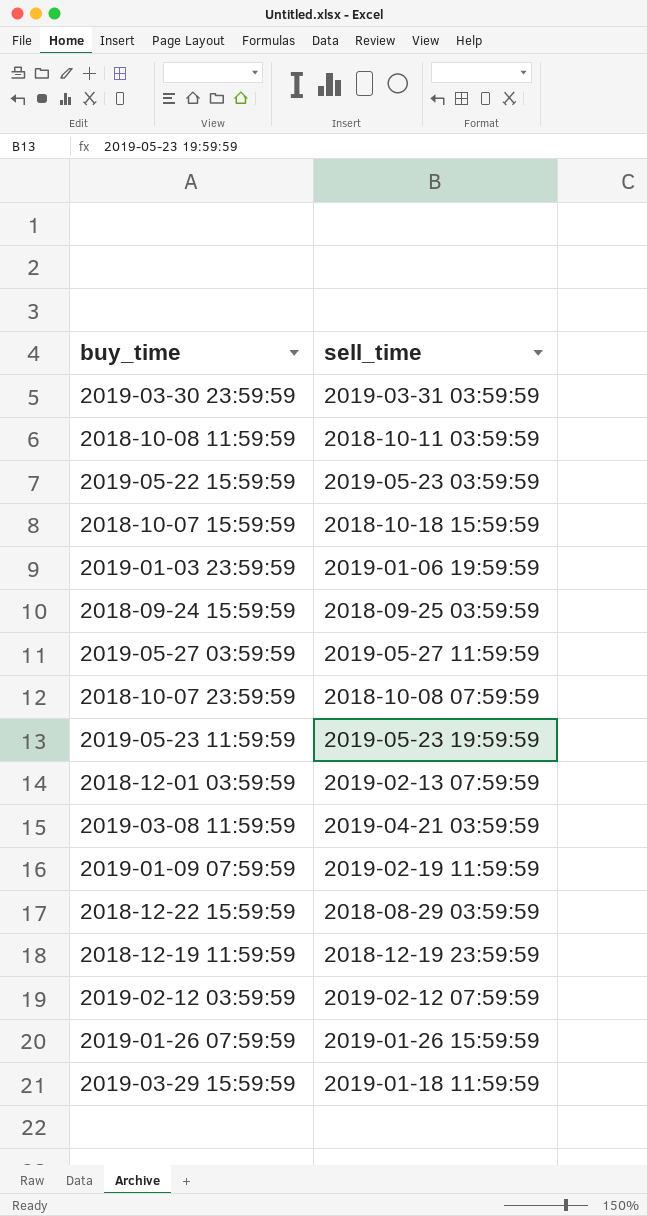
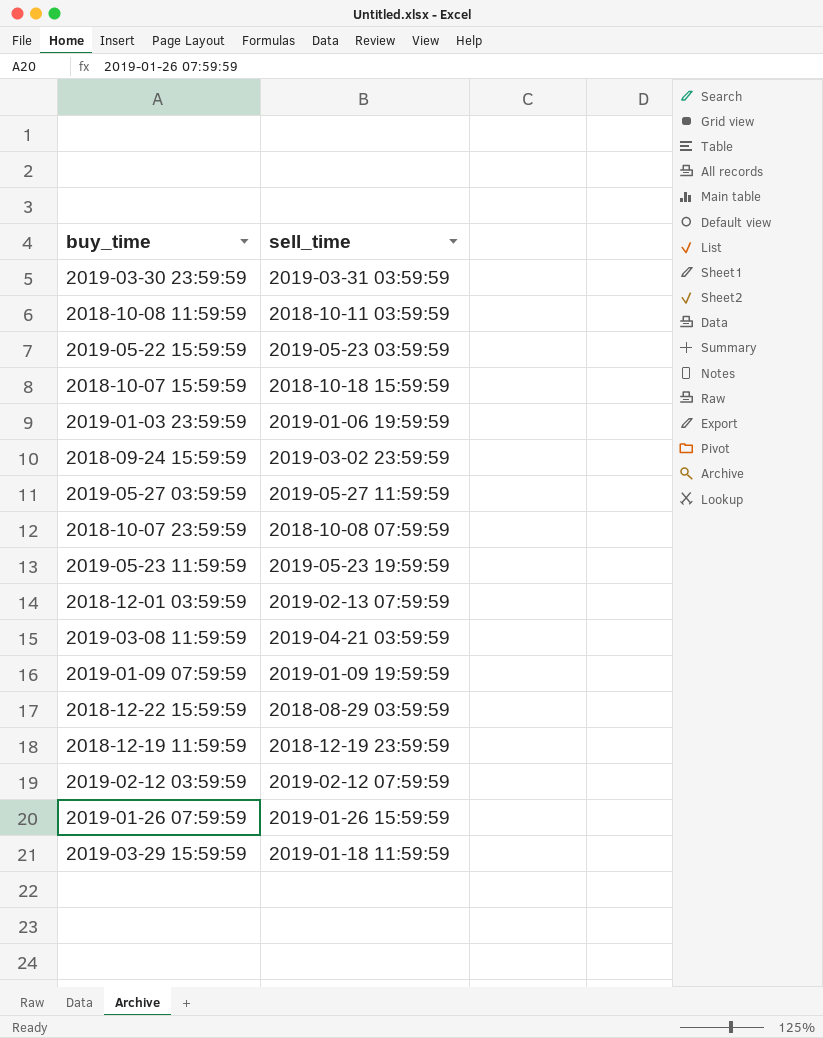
2018-09-24 15:59:59 | sell_time: 2018-09-25 03:59:59 -> 2019-03-02 23:59:59
2019-01-09 07:59:59 | sell_time: 2019-02-19 11:59:59 -> 2019-01-09 19:59:59

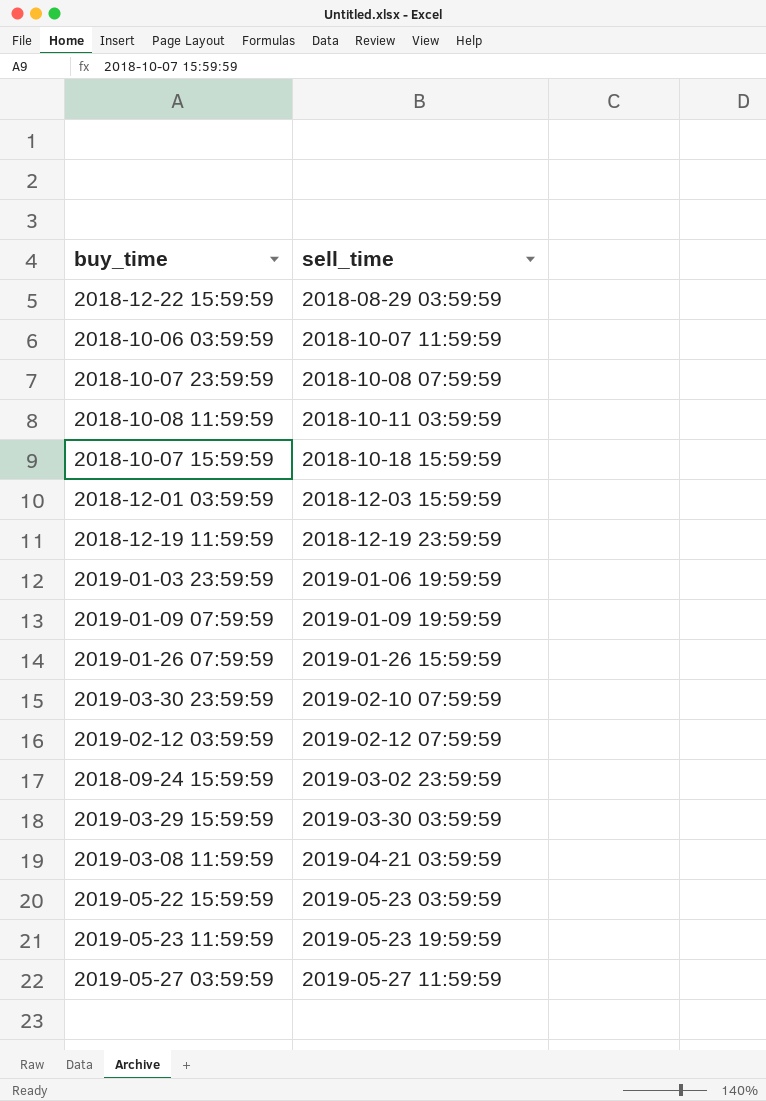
row order: none -> sell_time ascending
row 2018-10-06 03:59:59: none -> 2018-10-07 11:59:59
2018-12-01 03:59:59 | sell_time: 2019-02-13 07:59:59 -> 2018-12-03 15:59:59
2019-03-30 23:59:59 | sell_time: 2019-03-31 03:59:59 -> 2019-02-10 07:59:59
2019-03-29 15:59:59 | sell_time: 2019-01-18 11:59:59 -> 2019-03-30 03:59:59

